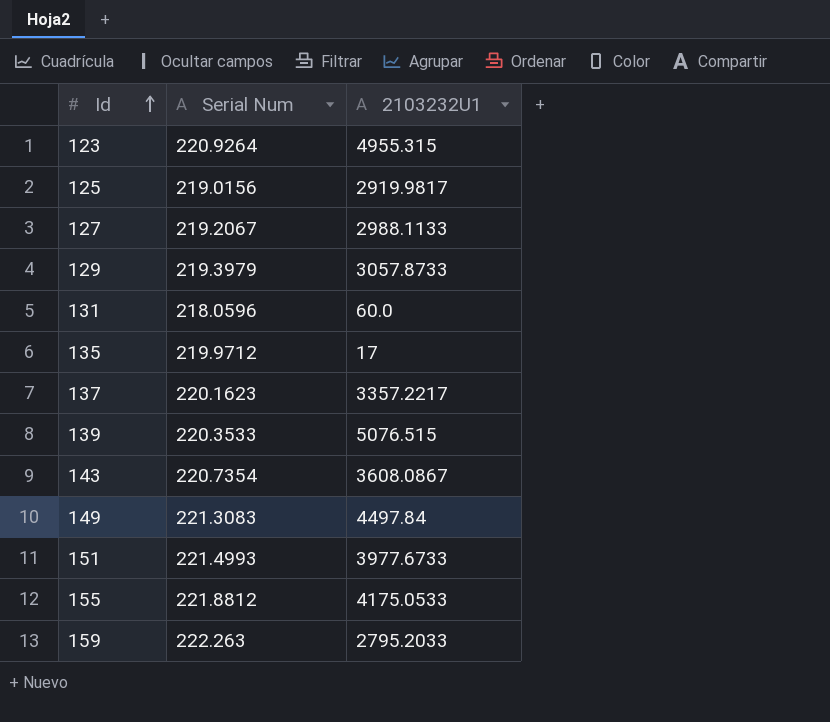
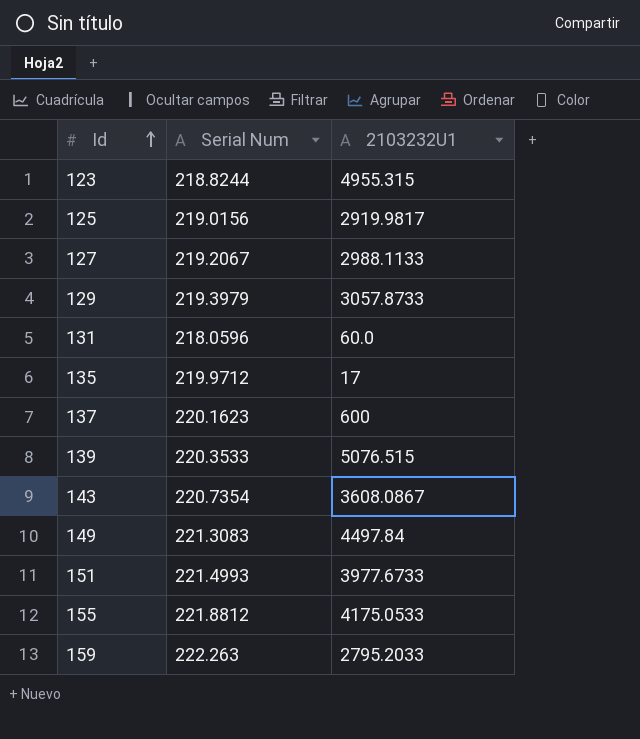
123 | Serial Num: 220.9264 -> 218.8244
137 | 2103232U1: 3357.2217 -> 600

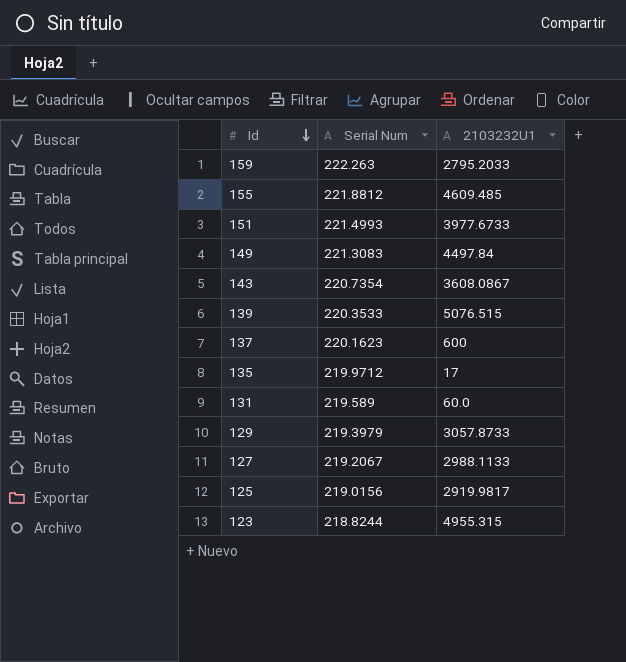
row order: Id ascending -> Id descending
155 | 2103232U1: 4175.0533 -> 4609.485
131 | Serial Num: 218.0596 -> 219.589

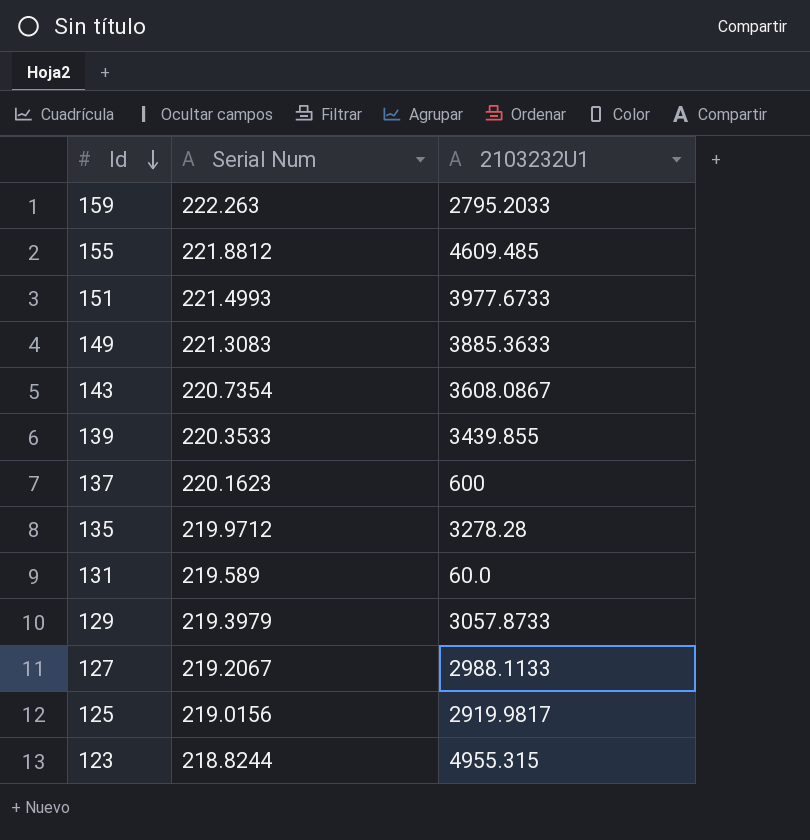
149 | 2103232U1: 4497.84 -> 3885.3633
139 | 2103232U1: 5076.515 -> 3439.855
135 | 2103232U1: 17 -> 3278.28

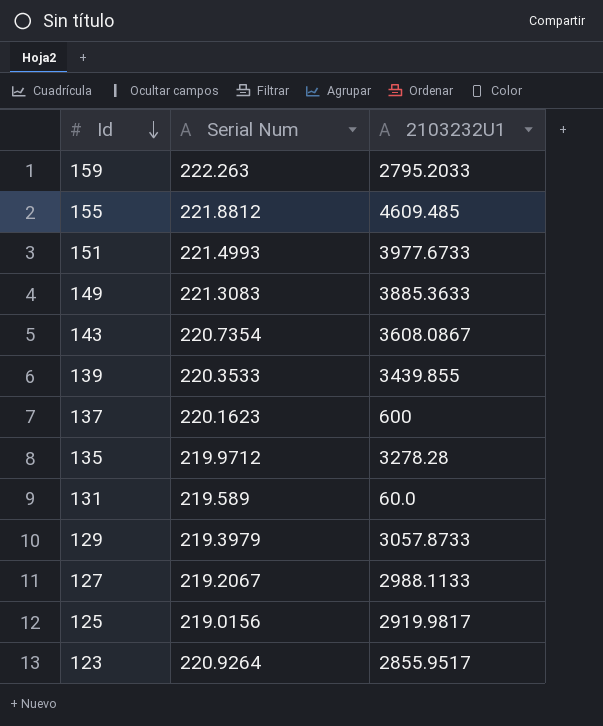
123 | Serial Num: 218.8244 -> 220.9264
123 | 2103232U1: 4955.315 -> 2855.9517

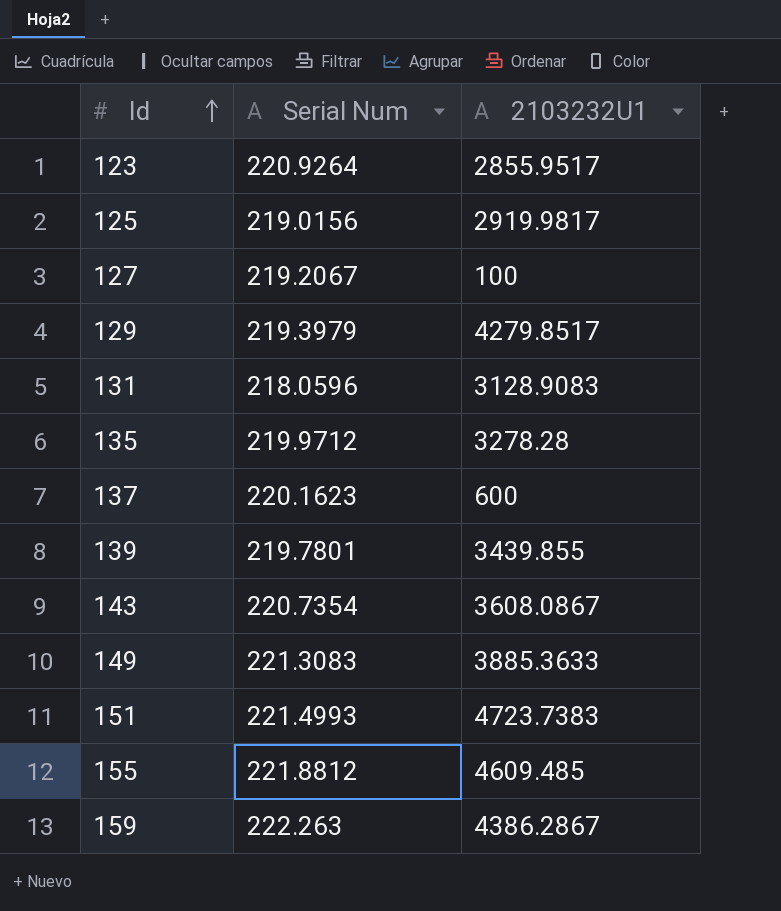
row order: Id descending -> Id ascending
127 | 2103232U1: 2988.1133 -> 100
129 | 2103232U1: 3057.8733 -> 4279.8517
131 | Serial Num: 219.589 -> 218.0596
131 | 2103232U1: 60.0 -> 3128.9083
139 | Serial Num: 220.3533 -> 219.7801
151 | 2103232U1: 3977.6733 -> 4723.7383
159 | 2103232U1: 2795.2033 -> 4386.2867

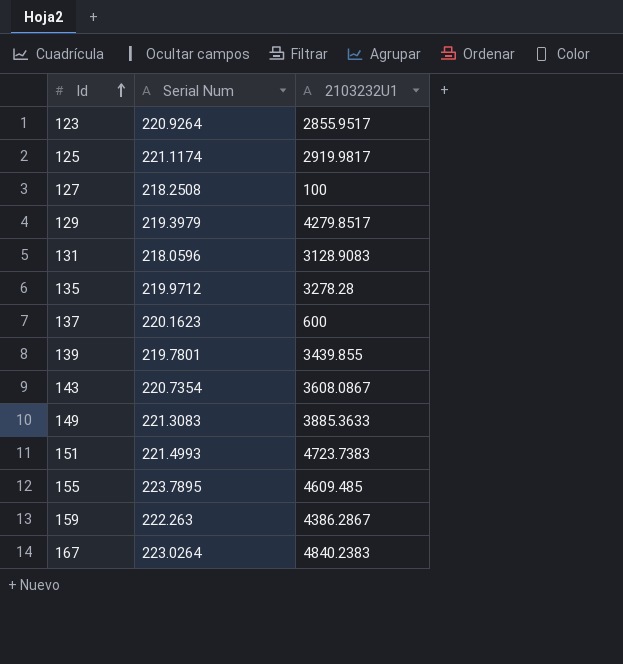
125 | Serial Num: 219.0156 -> 221.1174
127 | Serial Num: 219.2067 -> 218.2508
155 | Serial Num: 221.8812 -> 223.7895
row 167: none -> 223.0264 | 4840.2383

